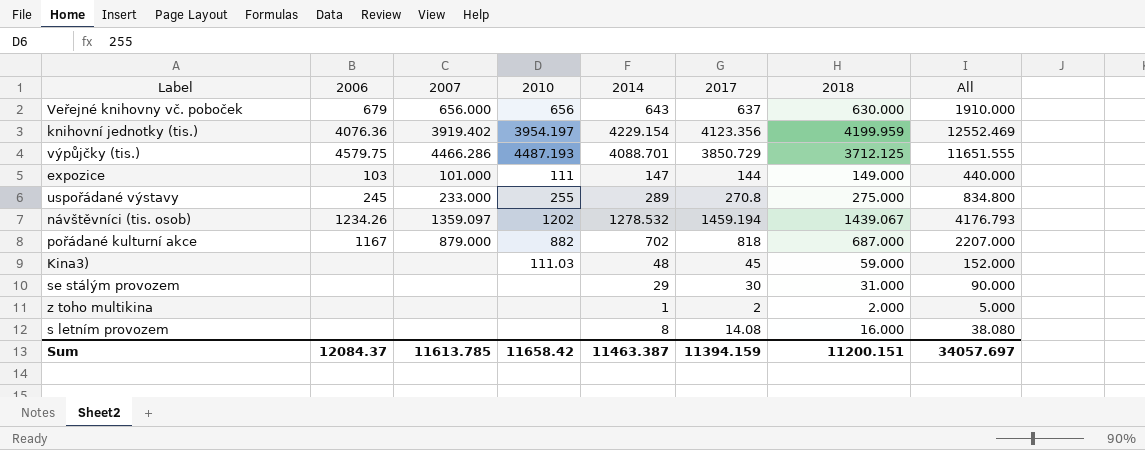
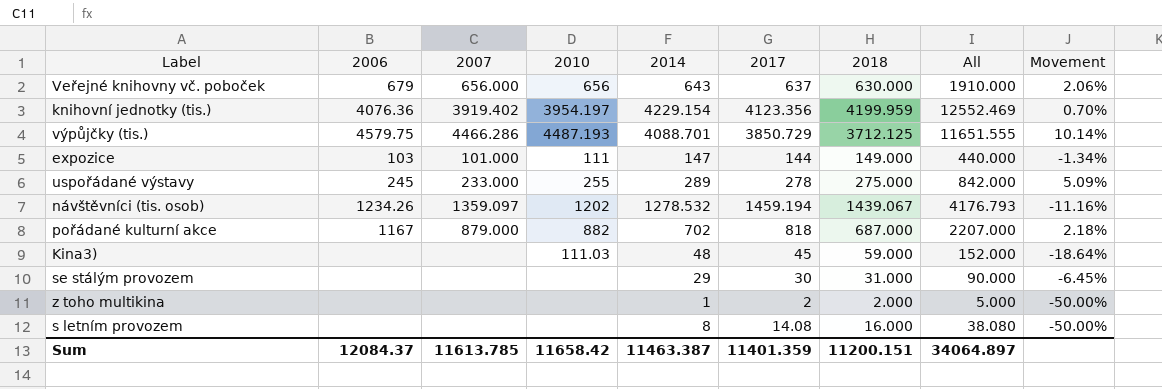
column Movement | formula: none -> ([2014] - [2018]) / [2018]
uspořádané výstavy | 2017: 270.8 -> 278
uspořádané výstavy | All: 834.800 -> 842.000
Sum | 2017: 11394.159 -> 11401.359
Sum | All: 34057.697 -> 34064.897

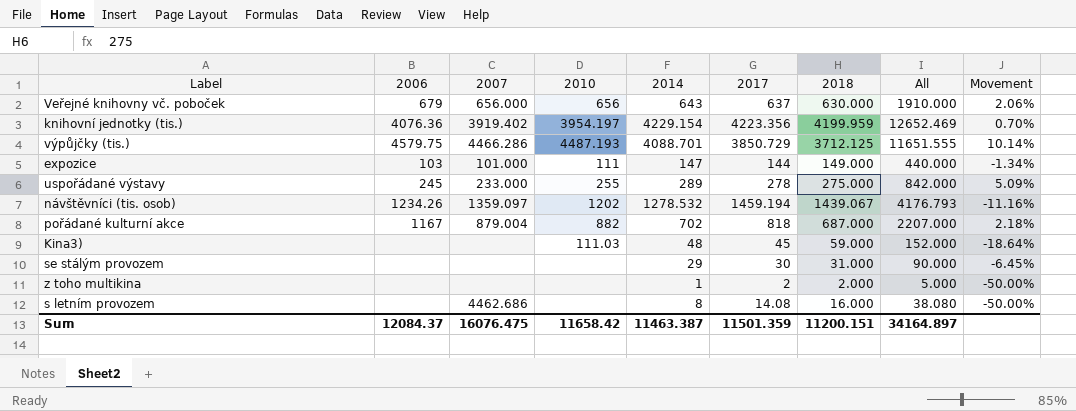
knihovní jednotky (tis.) | 2017: 4123.356 -> 4223.356
knihovní jednotky (tis.) | All: 12552.469 -> 12652.469
pořádané kulturní akce | 2007: 879.000 -> 879.004
s letním provozem | 2007: none -> 4462.686
Sum | 2007: 11613.785 -> 16076.475
Sum | 2017: 11401.359 -> 11501.359
Sum | All: 34064.897 -> 34164.897

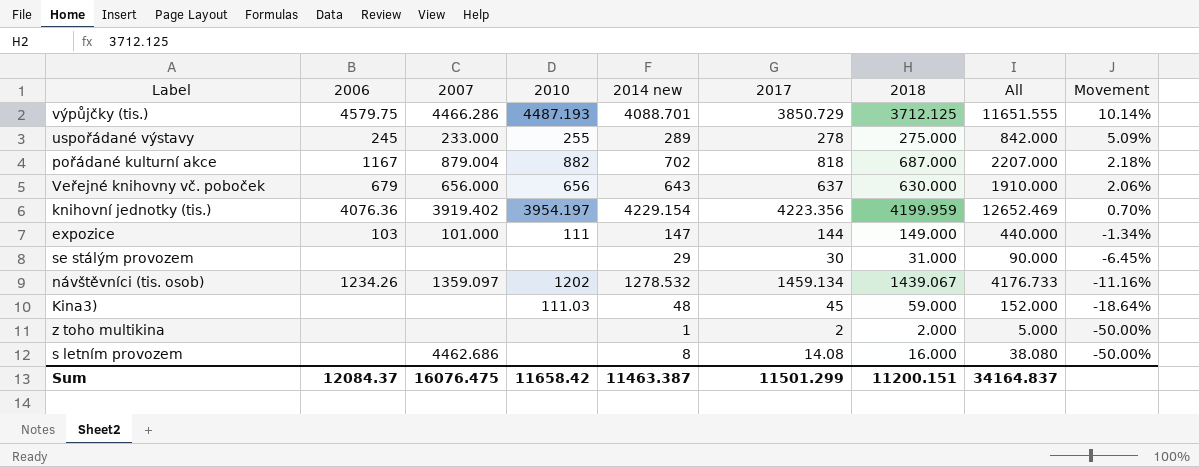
row order: none -> Movement descending
column name: 2014 -> 2014 new
návštěvníci (tis. osob) | 2017: 1459.194 -> 1459.134
návštěvníci (tis. osob) | All: 4176.793 -> 4176.733
Sum | 2017: 11501.359 -> 11501.299
Sum | All: 34164.897 -> 34164.837

